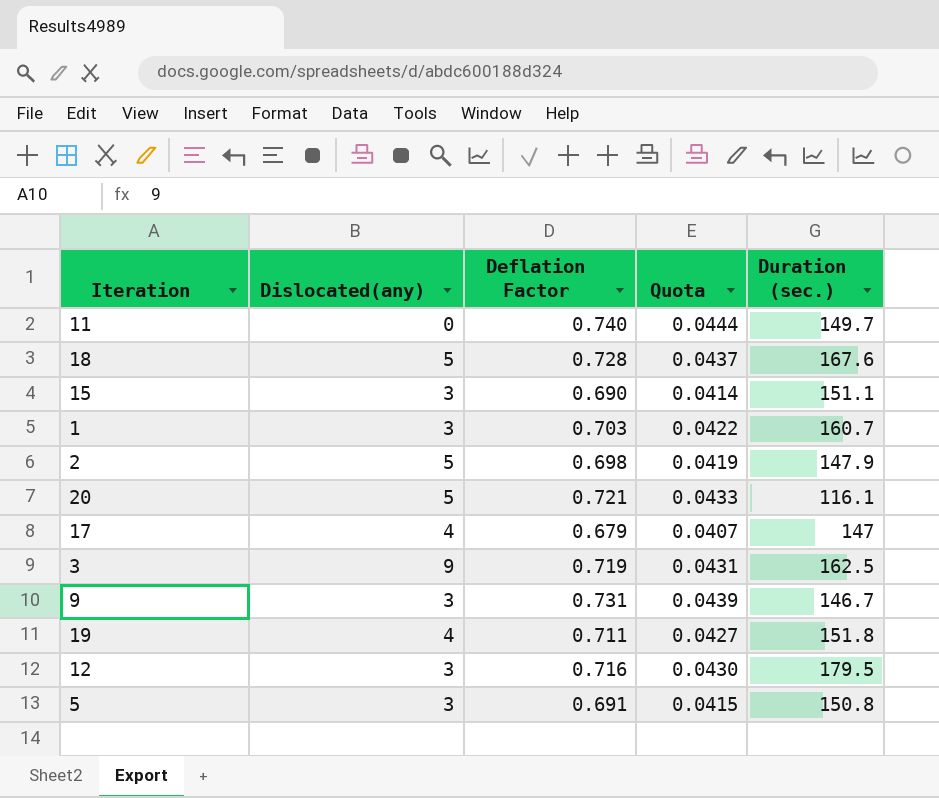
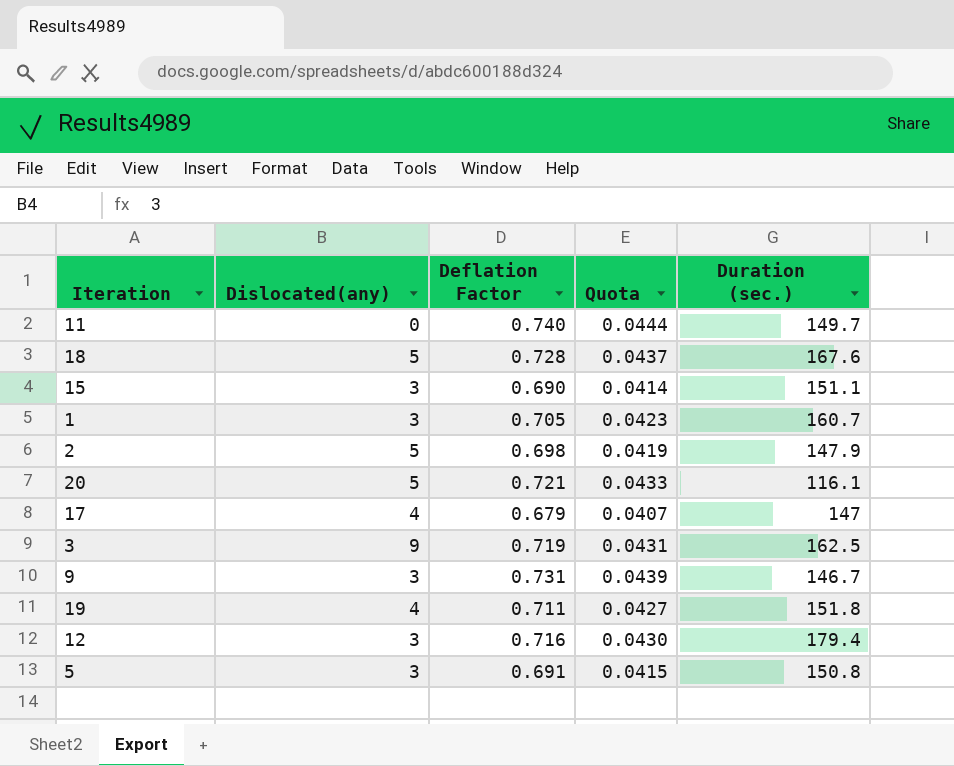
1 | Deflation Factor: 0.703 -> 0.705
1 | Quota: 0.0422 -> 0.0423
12 | Duration (sec.): 179.5 -> 179.4

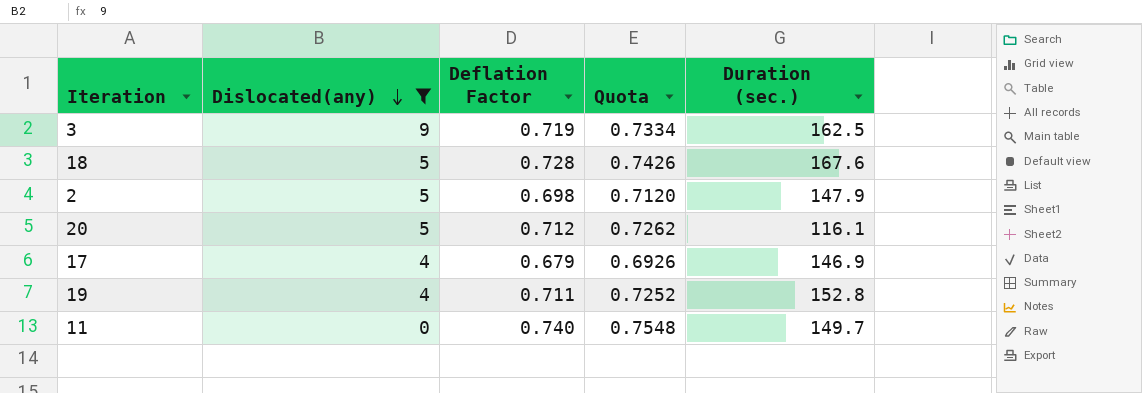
filter: none -> Dislocated(any) != 3
row order: none -> Dislocated(any) descending
column Quota | formula: [Deflation Factor] * 0.06 -> [Deflation Factor] * 1.02
20 | Deflation Factor: 0.721 -> 0.712
17 | Duration (sec.): 147 -> 146.9
19 | Duration (sec.): 151.8 -> 152.8

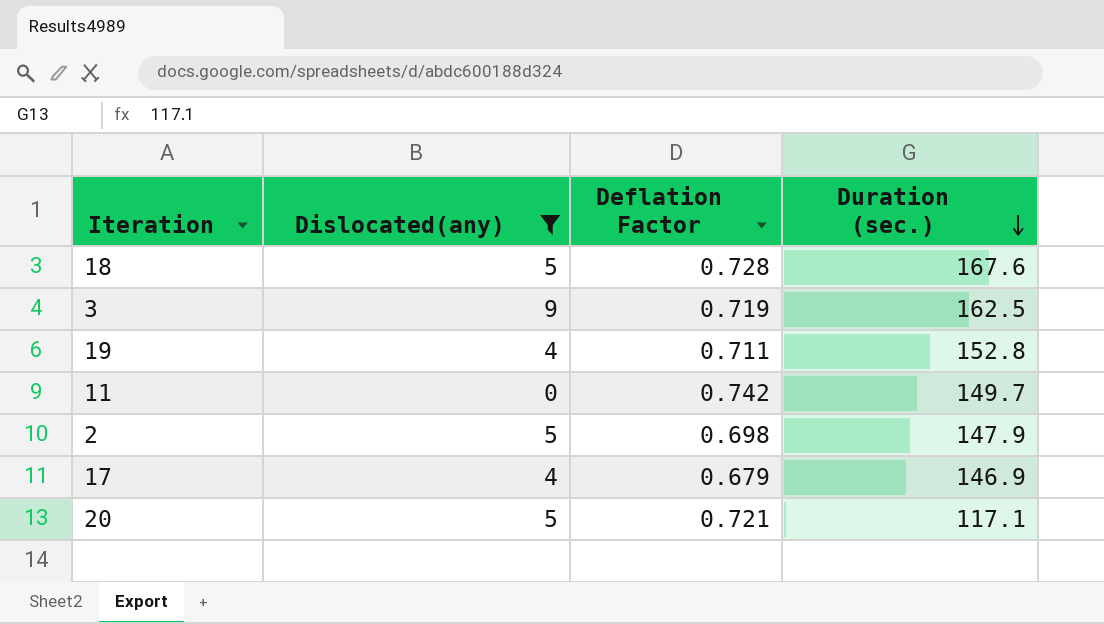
row order: Dislocated(any) descending -> Duration (sec.) descending
column Quota | formula: [Deflation Factor] * 1.02 -> none
11 | Deflation Factor: 0.740 -> 0.742
20 | Deflation Factor: 0.712 -> 0.721
20 | Duration (sec.): 116.1 -> 117.1

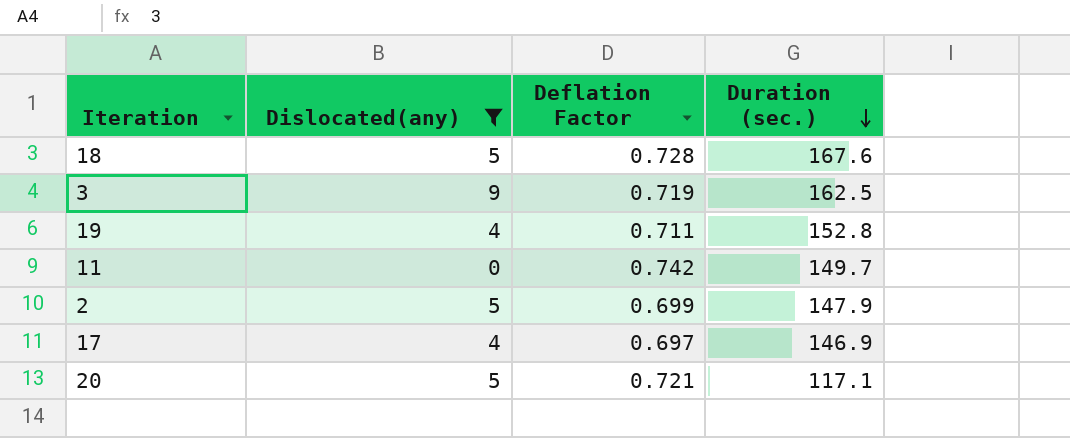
2 | Deflation Factor: 0.698 -> 0.699
17 | Deflation Factor: 0.679 -> 0.697

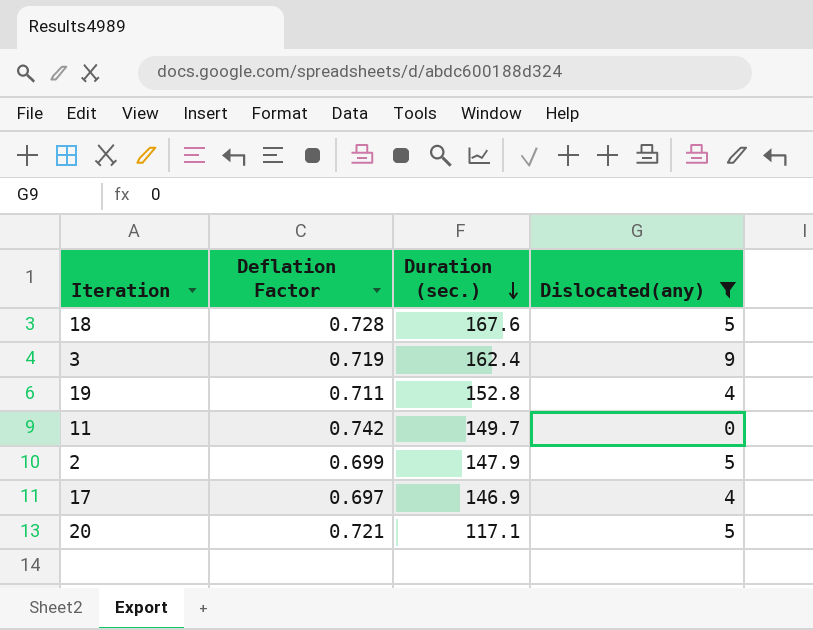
column Dislocated(any) | position: 2 -> 4
3 | Duration (sec.): 162.5 -> 162.4

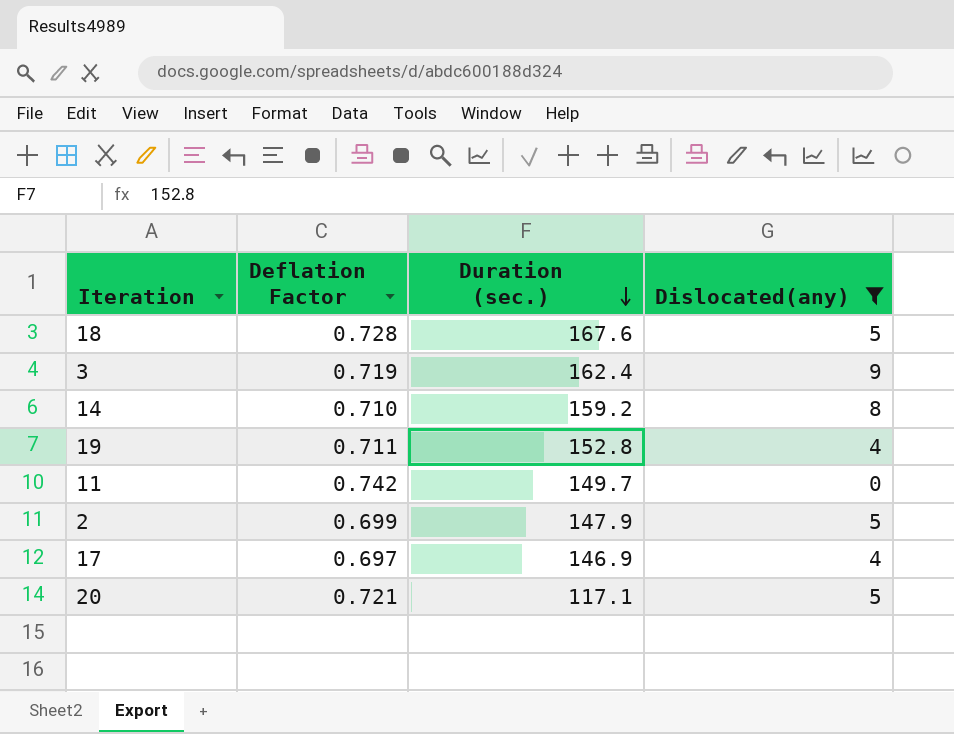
row 14: none -> 0.710 | 159.2 | 8

